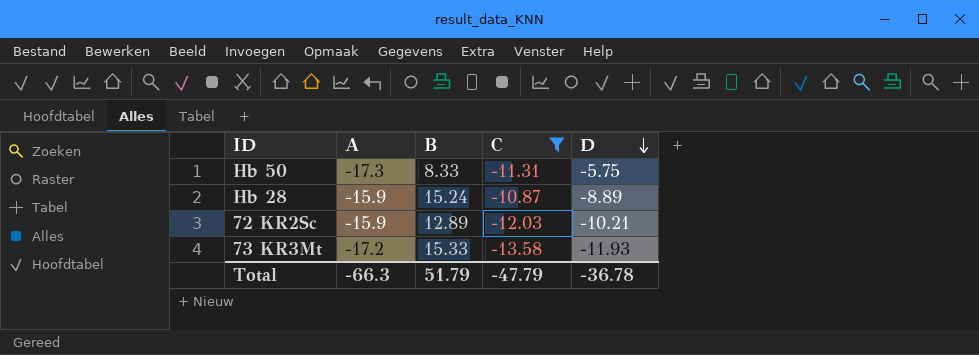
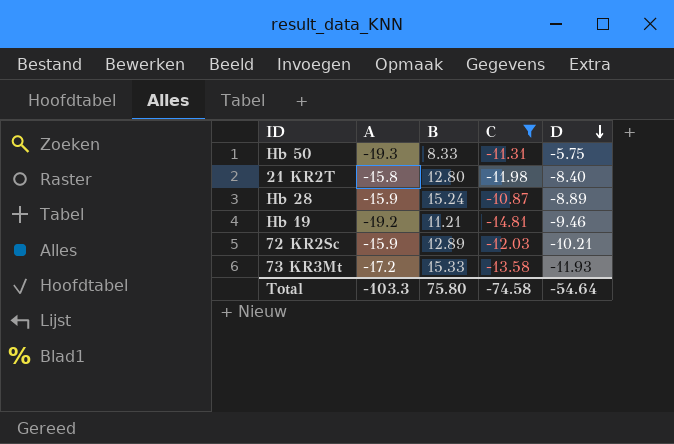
Hb 50 | A: -17.3 -> -19.3
row 21 KR2T: none -> -15.8 | 12.80 | -11.98 | -8.40
row Hb 19: none -> -19.2 | 11.21 | -14.81 | -9.46
Total | A: -66.3 -> -103.3
Total | B: 51.79 -> 75.80
Total | C: -47.79 -> -74.58
Total | D: -36.78 -> -54.64

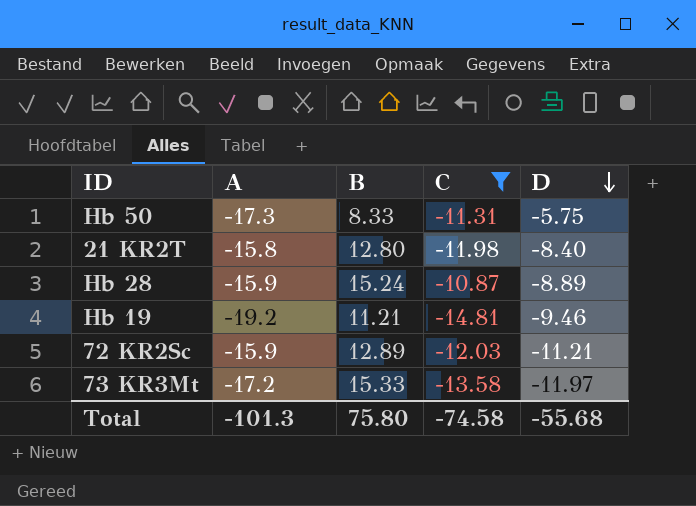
Hb 50 | A: -19.3 -> -17.3
72 KR2Sc | D: -10.21 -> -11.21
73 KR3Mt | D: -11.93 -> -11.97
Total | A: -103.3 -> -101.3
Total | D: -54.64 -> -55.68

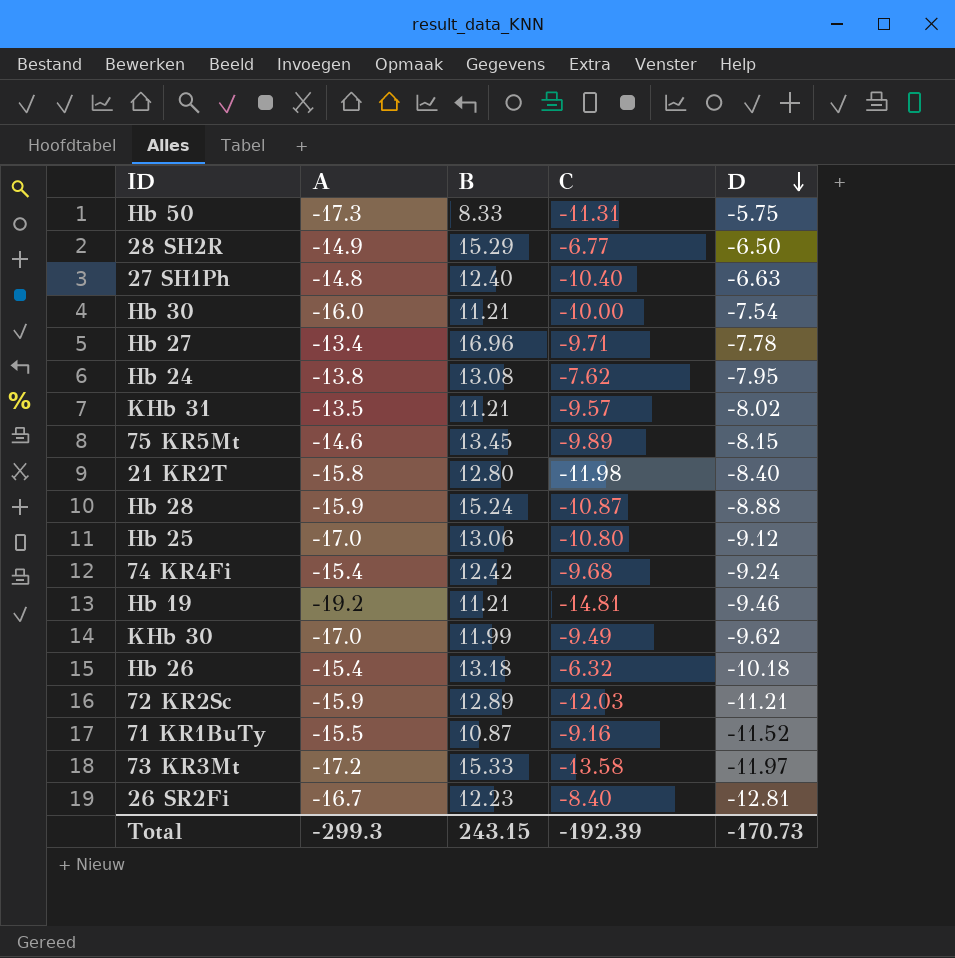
filter: C <= -10.87 -> none
Hb 28 | D: -8.89 -> -8.88
Total | A: -101.3 -> -299.3
Total | B: 75.80 -> 243.15
Total | C: -74.58 -> -192.39
Total | D: -55.68 -> -170.73

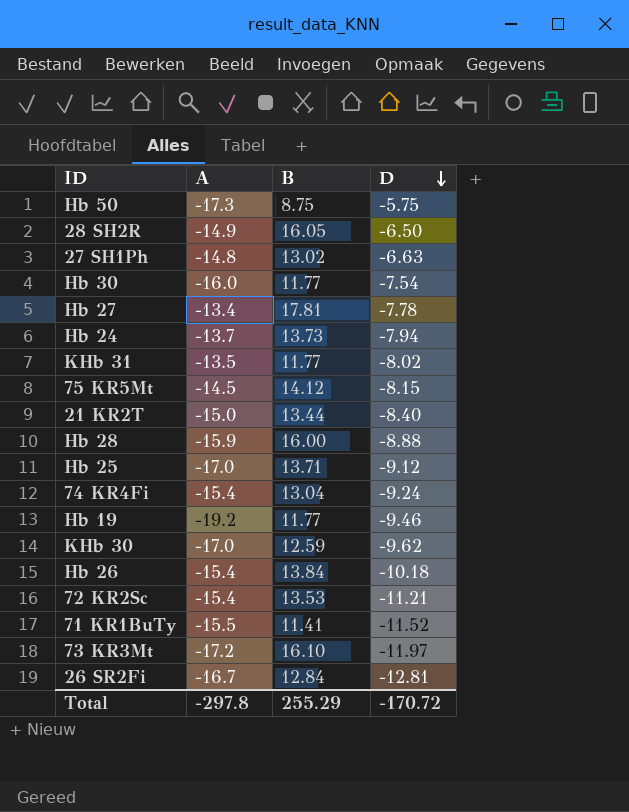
column C | position: 4 -> none
Hb 50 | B: 8.33 -> 8.75
28 SH2R | B: 15.29 -> 16.05
27 SH1Ph | B: 12.40 -> 13.02
Hb 30 | B: 11.21 -> 11.77
Hb 27 | B: 16.96 -> 17.81
Hb 24 | A: -13.8 -> -13.7
Hb 24 | B: 13.08 -> 13.73
Hb 24 | D: -7.95 -> -7.94
KHb 31 | B: 11.21 -> 11.77
75 KR5Mt | A: -14.6 -> -14.5
75 KR5Mt | B: 13.45 -> 14.12
21 KR2T | A: -15.8 -> -15.0
21 KR2T | B: 12.80 -> 13.44
Hb 28 | B: 15.24 -> 16.00
Hb 25 | B: 13.06 -> 13.71
74 KR4Fi | B: 12.42 -> 13.04
Hb 19 | B: 11.21 -> 11.77
KHb 30 | B: 11.99 -> 12.59
Hb 26 | B: 13.18 -> 13.84
72 KR2Sc | A: -15.9 -> -15.4
72 KR2Sc | B: 12.89 -> 13.53
71 KR1BuTy | B: 10.87 -> 11.41
73 KR3Mt | B: 15.33 -> 16.10
26 SR2Fi | B: 12.23 -> 12.84
Total | A: -299.3 -> -297.8
Total | B: 243.15 -> 255.29
Total | D: -170.73 -> -170.72

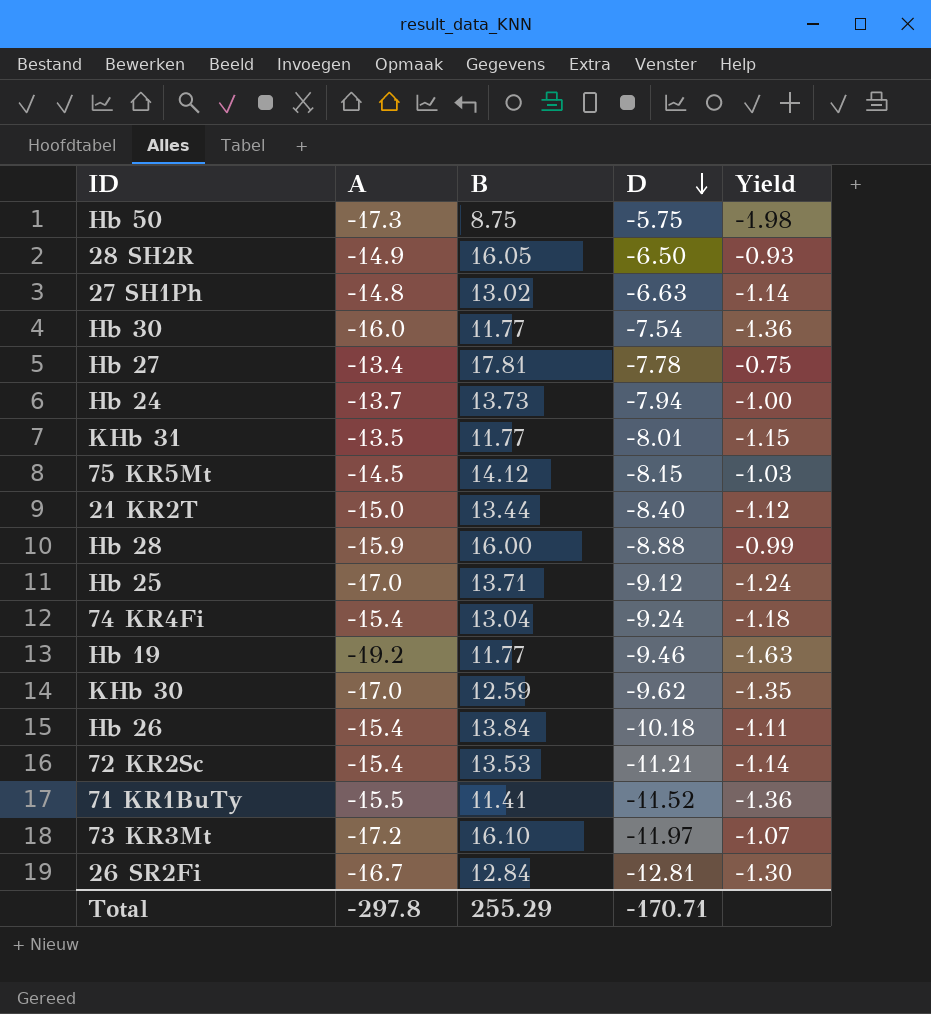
column Yield | formula: none -> [A] / [B]
KHb 31 | D: -8.02 -> -8.01
Total | D: -170.72 -> -170.71

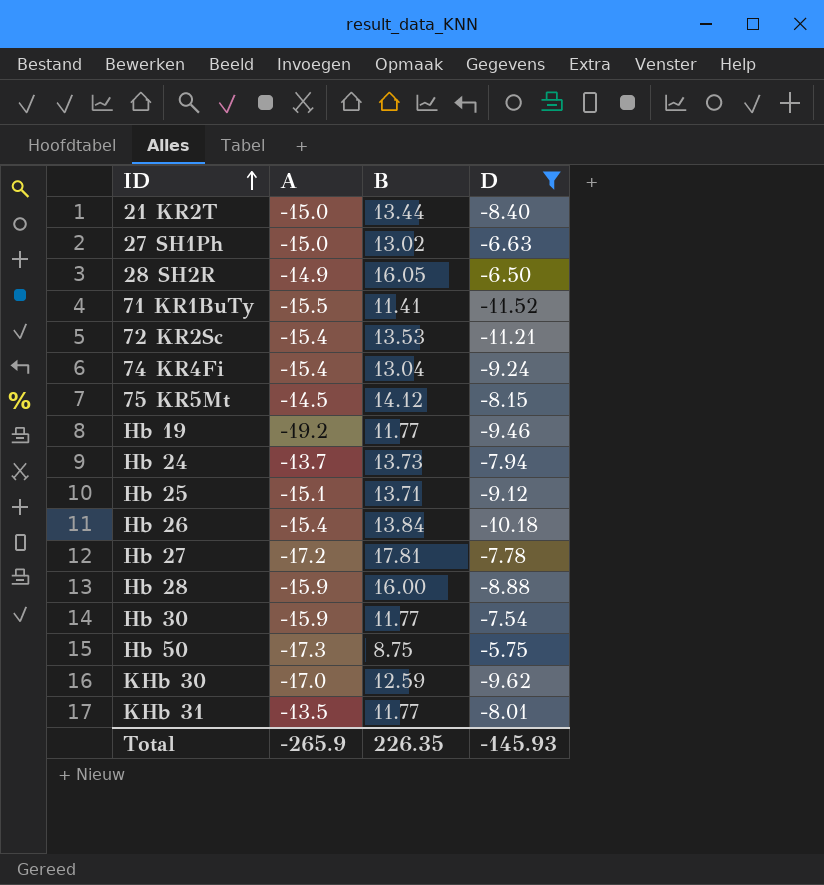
filter: none -> D >= -11.52
row order: D descending -> ID ascending
column Yield | formula: [A] / [B] -> none
27 SH1Ph | A: -14.8 -> -15.0
Hb 25 | A: -17.0 -> -15.1
Hb 27 | A: -13.4 -> -17.2
Hb 30 | A: -16.0 -> -15.9
Total | A: -297.8 -> -265.9
Total | B: 255.29 -> 226.35
Total | D: -170.71 -> -145.93

